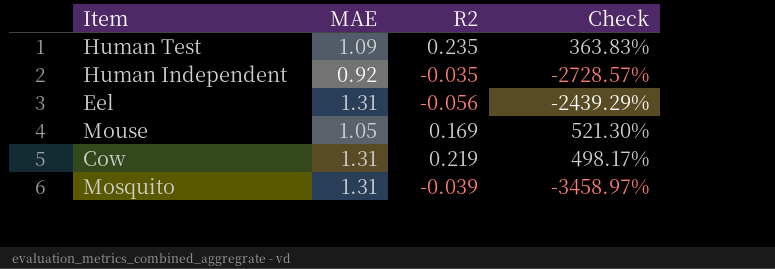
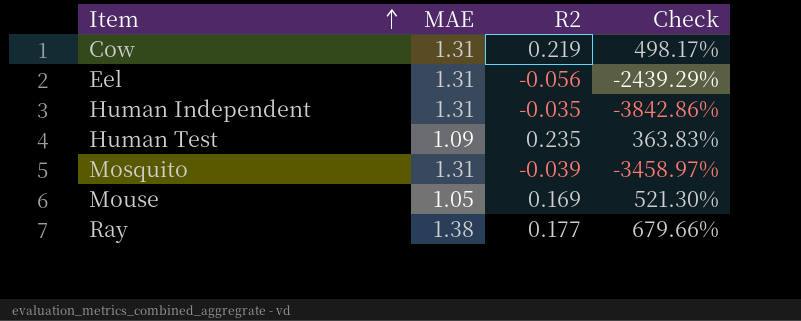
row order: none -> Item ascending
Human Independent | MAE: 0.92 -> 1.31
Human Independent | Check: -2728.57% -> -3842.86%
row Ray: none -> 1.38 | 0.177 | 679.66%

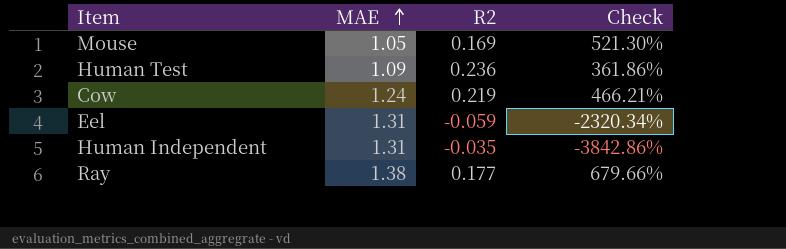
row order: Item ascending -> MAE ascending
row Mosquito: 1.31 | -0.039 | -3458.97% -> none
Human Test | R2: 0.235 -> 0.236
Human Test | Check: 363.83% -> 361.86%
Cow | MAE: 1.31 -> 1.24
Cow | Check: 498.17% -> 466.21%
Eel | R2: -0.056 -> -0.059
Eel | Check: -2439.29% -> -2320.34%

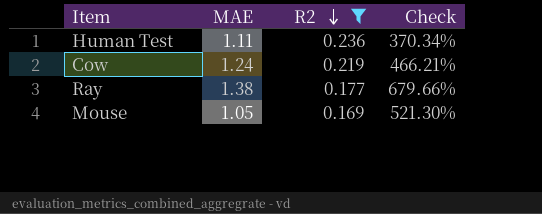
filter: none -> R2 >= 0.169
row order: MAE ascending -> R2 descending
Human Test | MAE: 1.09 -> 1.11
Human Test | Check: 361.86% -> 370.34%

